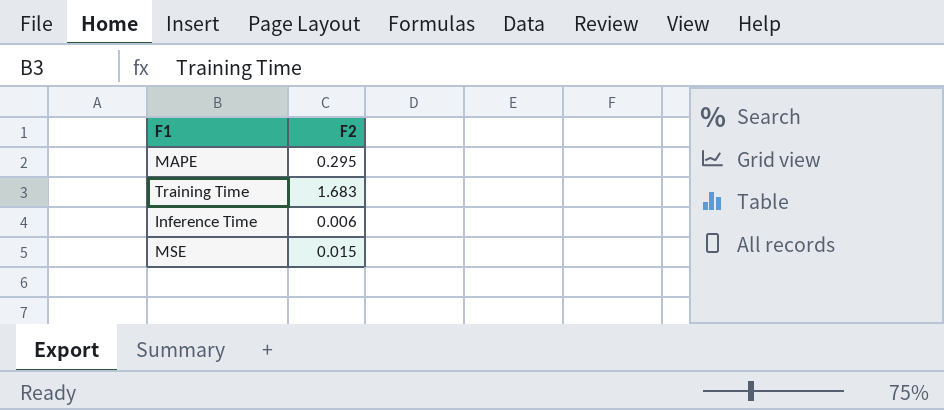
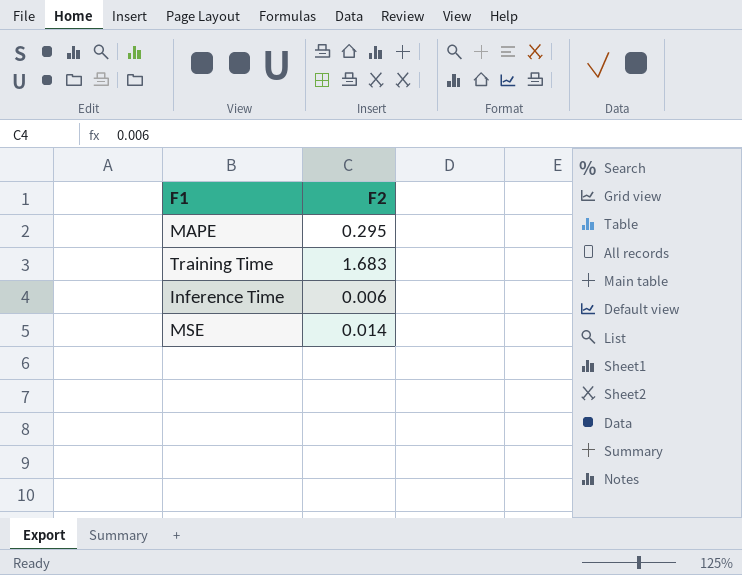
MSE | F2: 0.015 -> 0.014

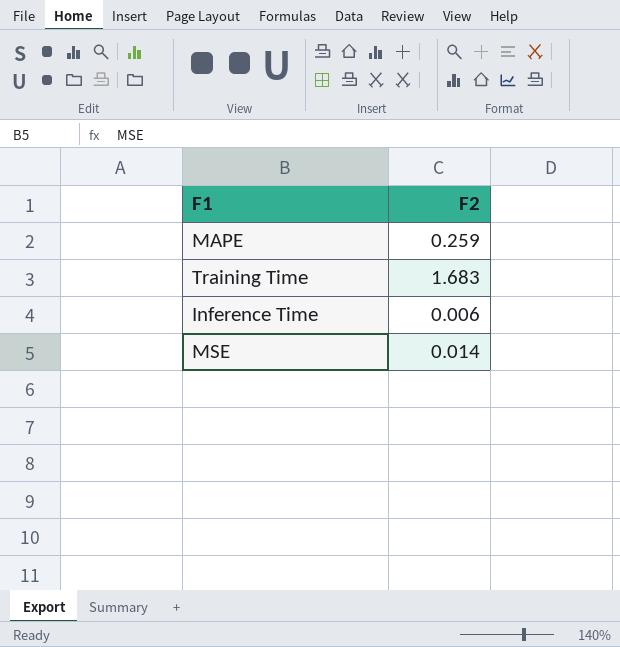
MAPE | F2: 0.295 -> 0.259

